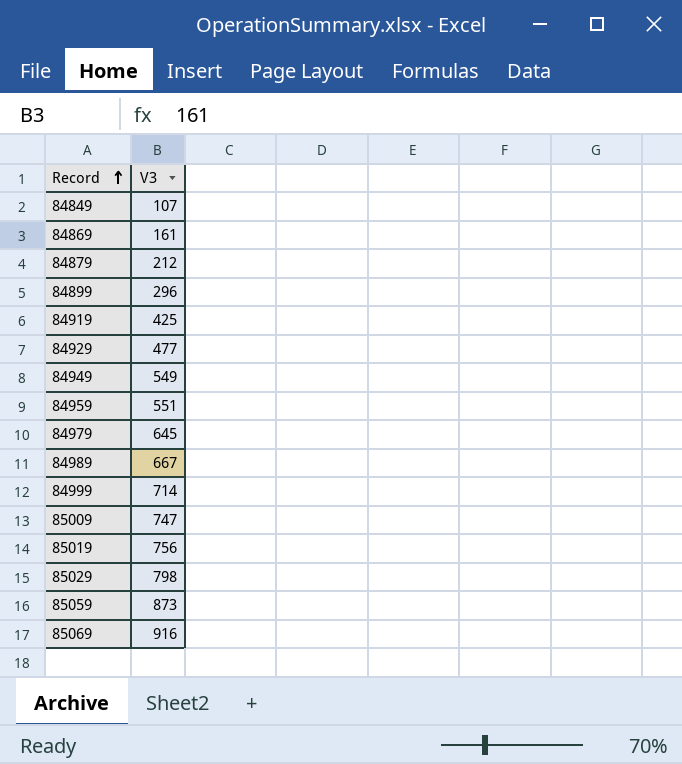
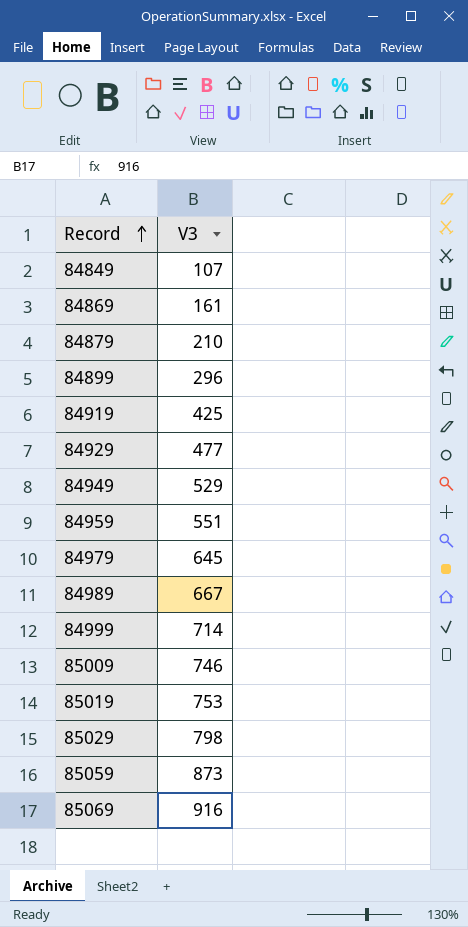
84879 | V3: 212 -> 210
84949 | V3: 549 -> 529
85009 | V3: 747 -> 746
85019 | V3: 756 -> 753

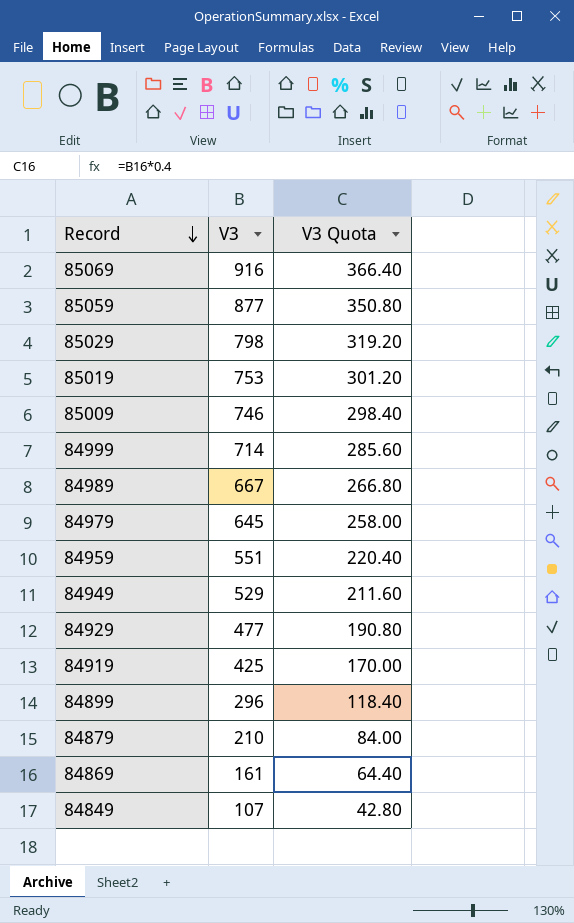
row order: Record ascending -> Record descending
column V3 Quota | formula: none -> [V3] * 0.4
85059 | V3: 873 -> 877

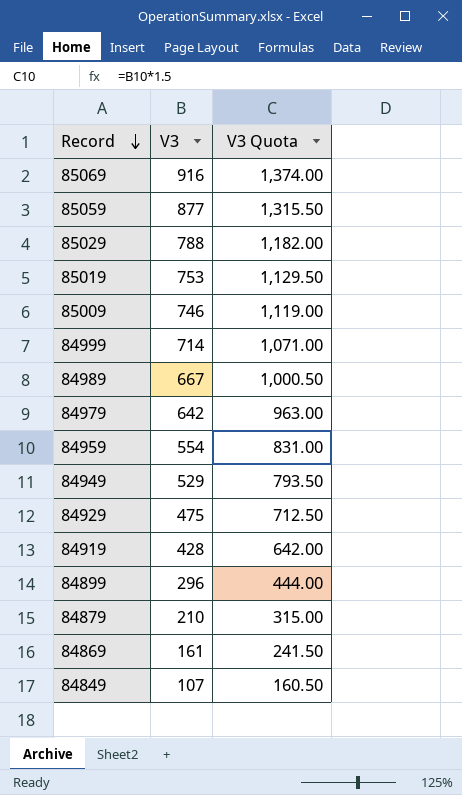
column V3 Quota | formula: [V3] * 0.4 -> [V3] * 1.5
85029 | V3: 798 -> 788
84979 | V3: 645 -> 642
84959 | V3: 551 -> 554
84929 | V3: 477 -> 475
84919 | V3: 425 -> 428

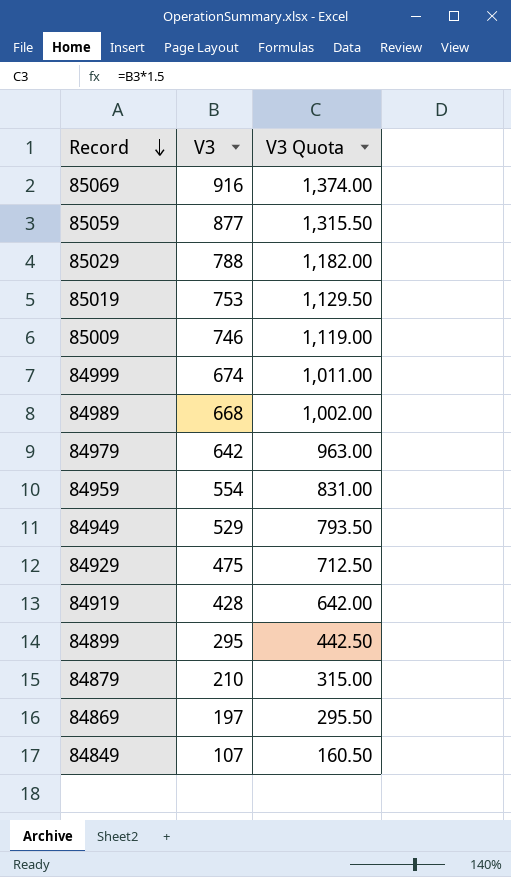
84999 | V3: 714 -> 674
84999 | V3 Quota: 1,071.00 -> 1,011.00
84989 | V3: 667 -> 668
84989 | V3 Quota: 1,000.50 -> 1,002.00
84899 | V3: 296 -> 295
84899 | V3 Quota: 444.00 -> 442.50
84869 | V3: 161 -> 197
84869 | V3 Quota: 241.50 -> 295.50

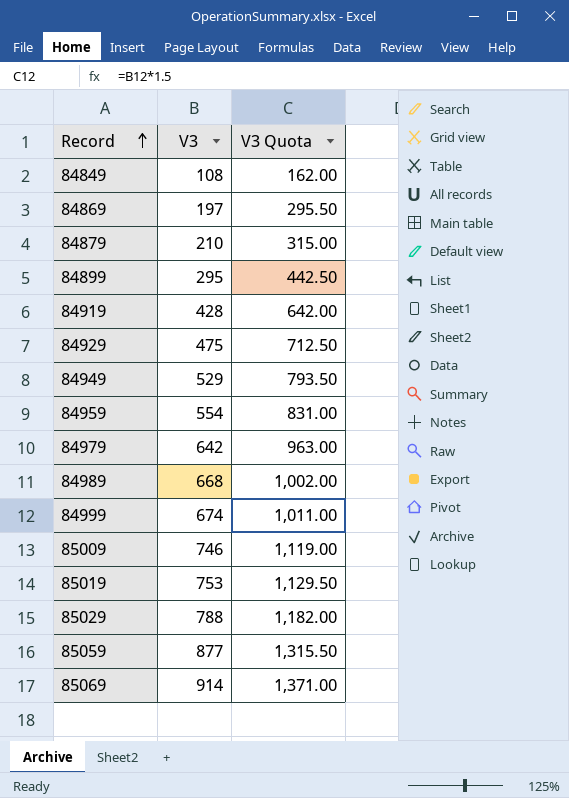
row order: Record descending -> Record ascending
84849 | V3: 107 -> 108
84849 | V3 Quota: 160.50 -> 162.00
85069 | V3: 916 -> 914
85069 | V3 Quota: 1,374.00 -> 1,371.00

